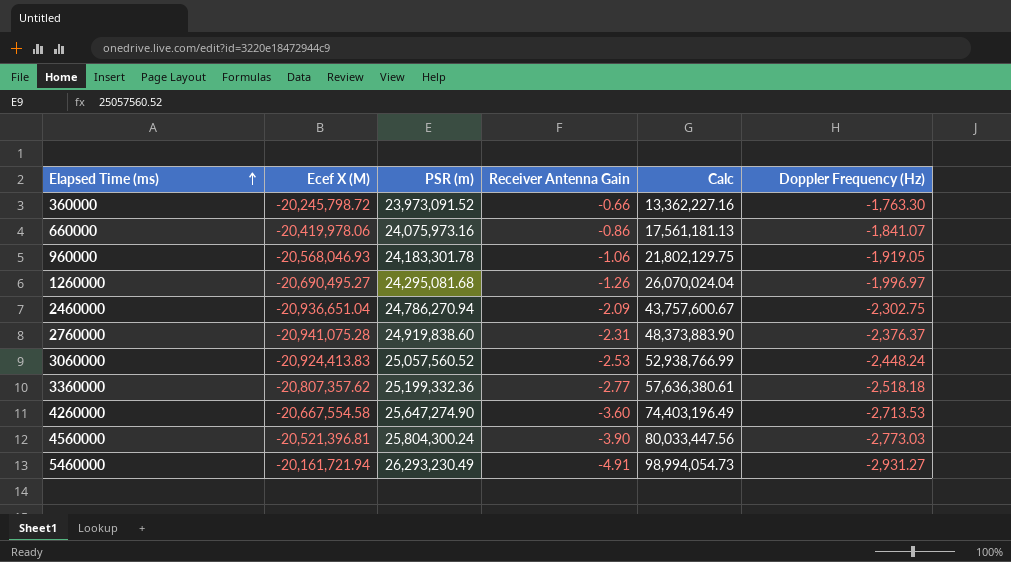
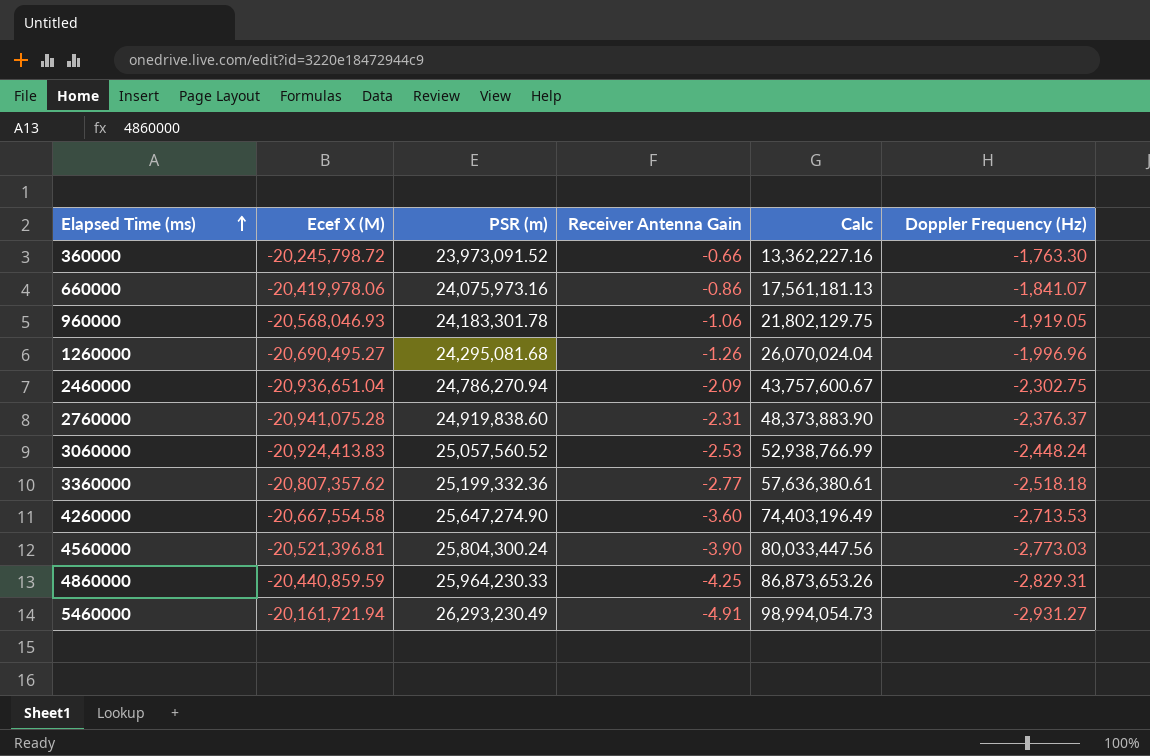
1260000 | Doppler Frequency (Hz): -1,996.97 -> -1,996.96
row 4860000: none -> -20,440,859.59 | 25,964,230.33 | -4.25 | 86,873,653.26 | -2,829.31

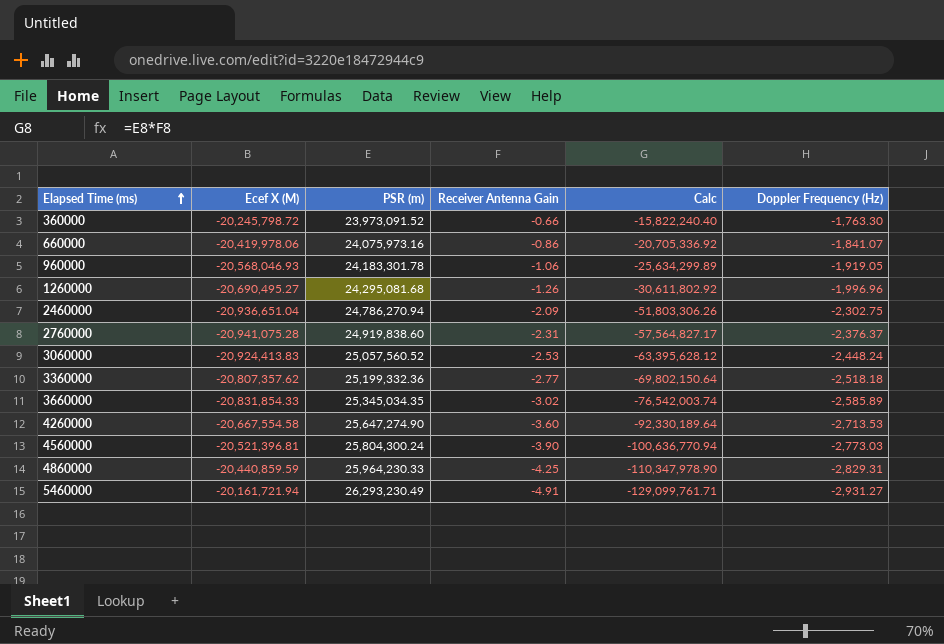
column Calc | formula: [Ecef X (M)] * [Receiver Antenna Gain] -> [PSR (m)] * [Receiver Antenna Gain]
row 3660000: none -> -20,831,854.33 | 25,345,034.35 | -3.02 | -76,542,003.74 | -2,585.89

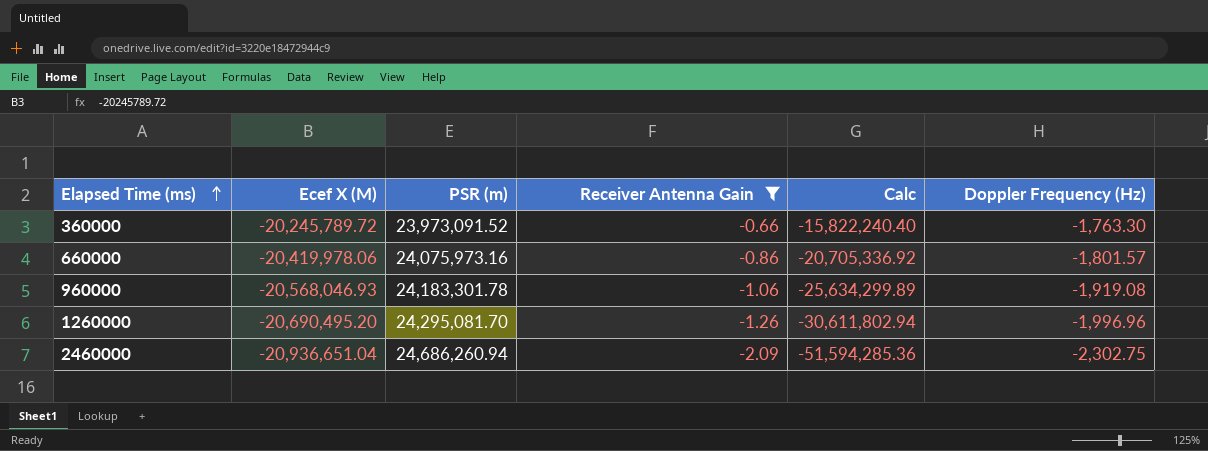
filter: none -> Receiver Antenna Gain >= -2.09
360000 | Ecef X (M): -20,245,798.72 -> -20,245,789.72
660000 | Doppler Frequency (Hz): -1,841.07 -> -1,801.57
960000 | Doppler Frequency (Hz): -1,919.05 -> -1,919.08
1260000 | Ecef X (M): -20,690,495.27 -> -20,690,495.20
1260000 | PSR (m): 24,295,081.68 -> 24,295,081.70
1260000 | Calc: -30,611,802.92 -> -30,611,802.94
2460000 | PSR (m): 24,786,270.94 -> 24,686,260.94
2460000 | Calc: -51,803,306.26 -> -51,594,285.36

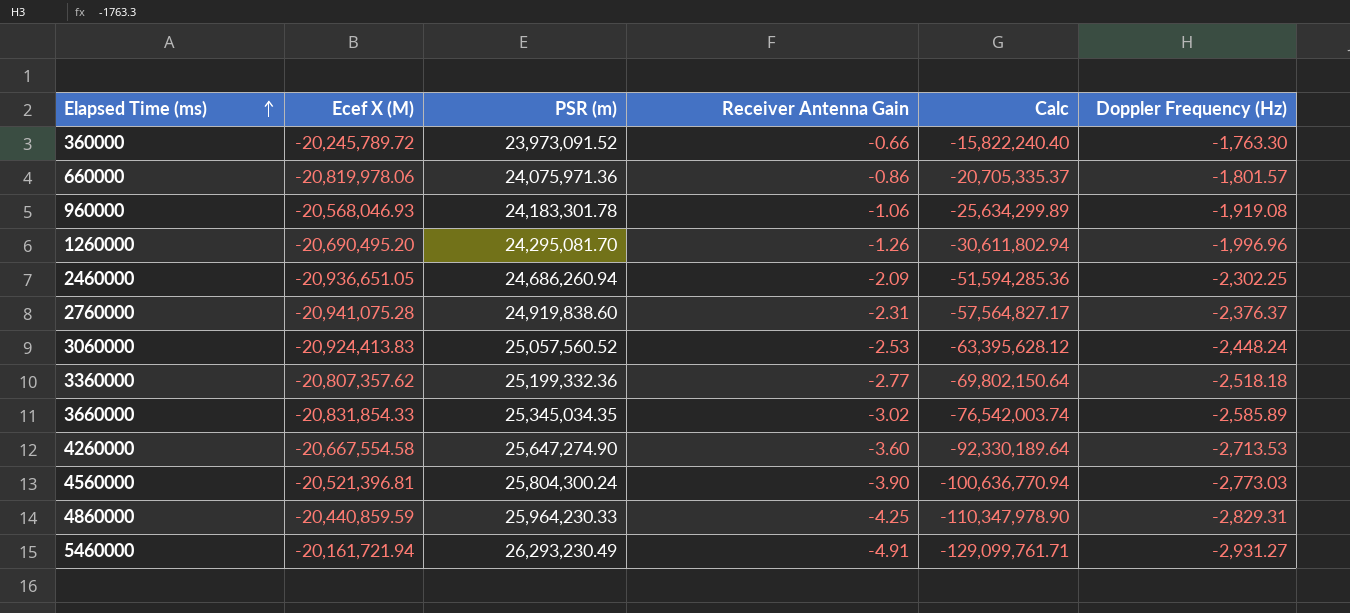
filter: Receiver Antenna Gain >= -2.09 -> none
660000 | Ecef X (M): -20,419,978.06 -> -20,819,978.06
660000 | PSR (m): 24,075,973.16 -> 24,075,971.36
660000 | Calc: -20,705,336.92 -> -20,705,335.37
2460000 | Ecef X (M): -20,936,651.04 -> -20,936,651.05
2460000 | Doppler Frequency (Hz): -2,302.75 -> -2,302.25

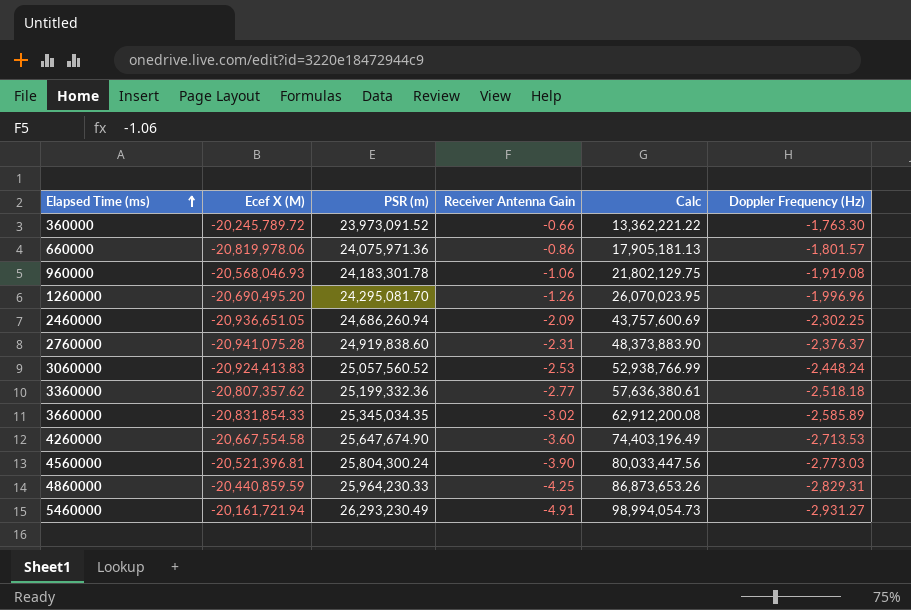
column Calc | formula: [PSR (m)] * [Receiver Antenna Gain] -> [Ecef X (M)] * [Receiver Antenna Gain]
4260000 | PSR (m): 25,647,274.90 -> 25,647,674.90

